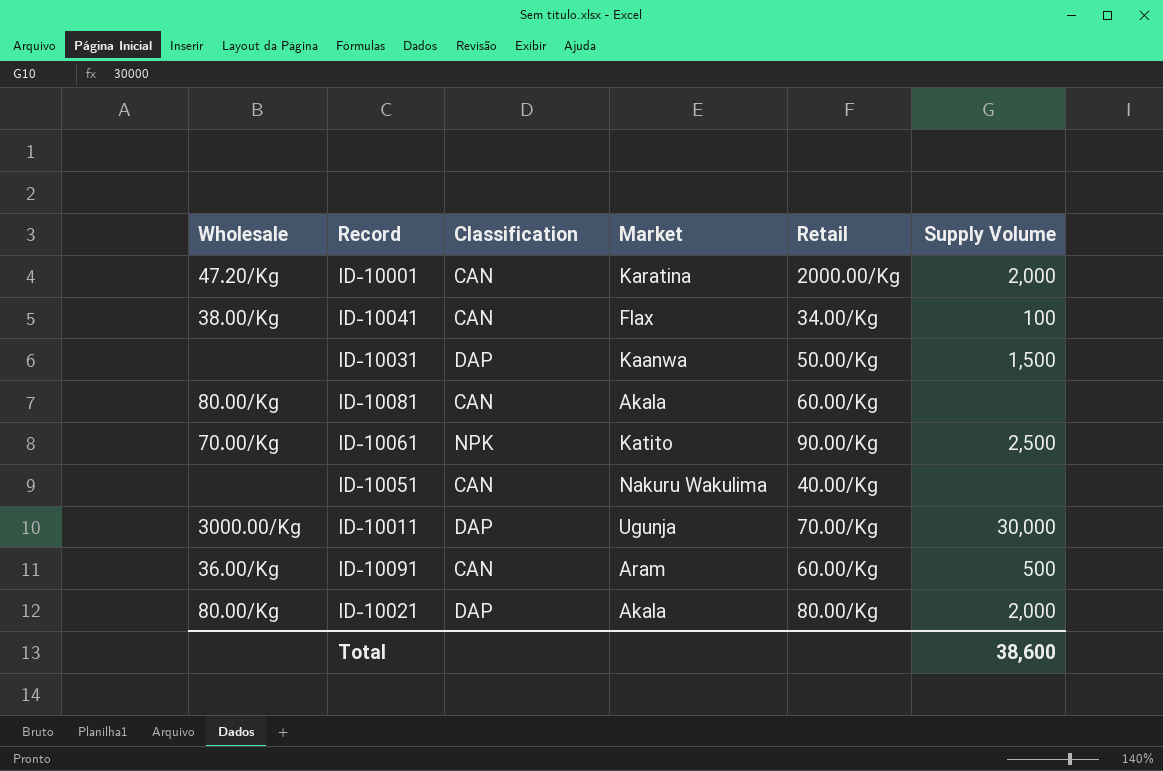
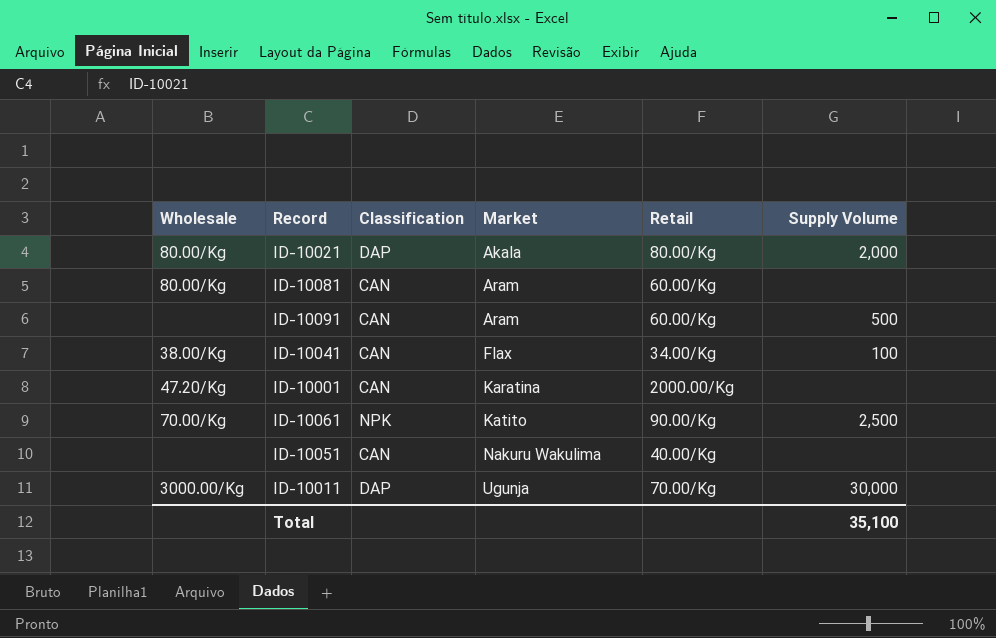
row order: none -> Market ascending
row ID-10031: none | DAP | Kaanwa | 50.00/Kg | 1,500 -> none
ID-10081 | Market: Akala -> Aram
ID-10091 | Wholesale: 36.00/Kg -> none
ID-10001 | Supply Volume: 2,000 -> none
Total | Supply Volume: 38,600 -> 35,100

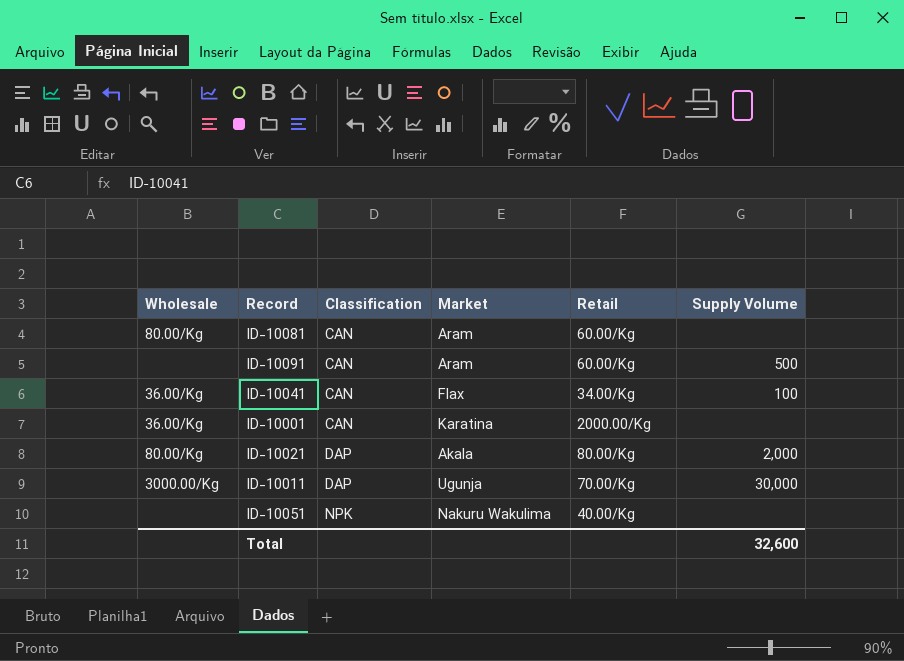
row order: Market ascending -> Classification ascending
row ID-10061: 70.00/Kg | NPK | Katito | 90.00/Kg | 2,500 -> none
ID-10041 | Wholesale: 38.00/Kg -> 36.00/Kg
ID-10001 | Wholesale: 47.20/Kg -> 36.00/Kg
ID-10051 | Classification: CAN -> NPK
Total | Supply Volume: 35,100 -> 32,600

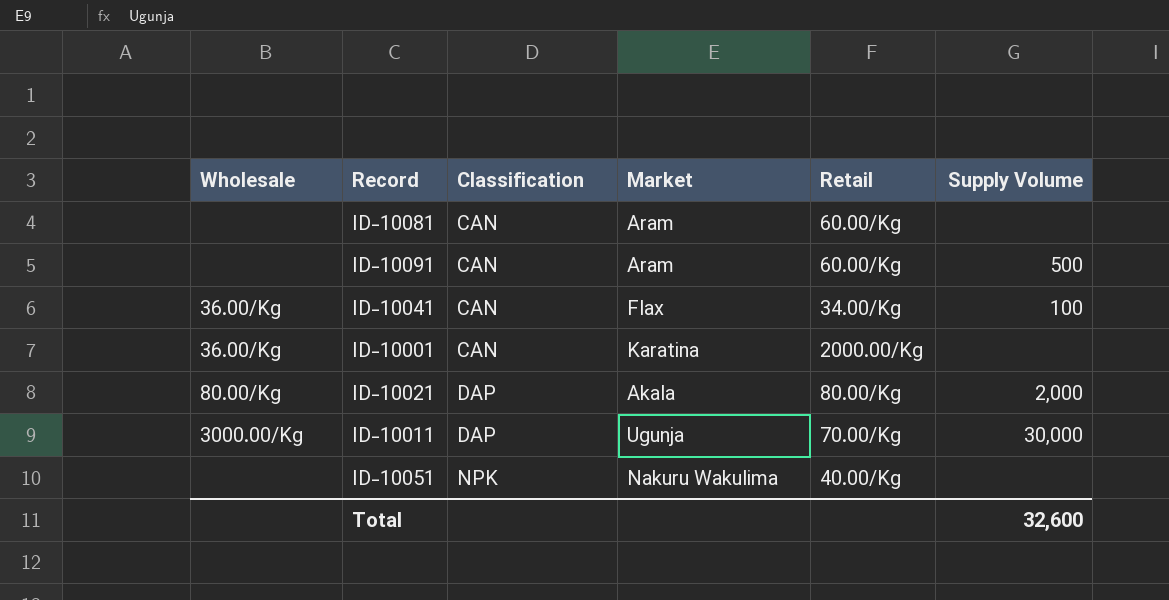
ID-10081 | Wholesale: 80.00/Kg -> none

